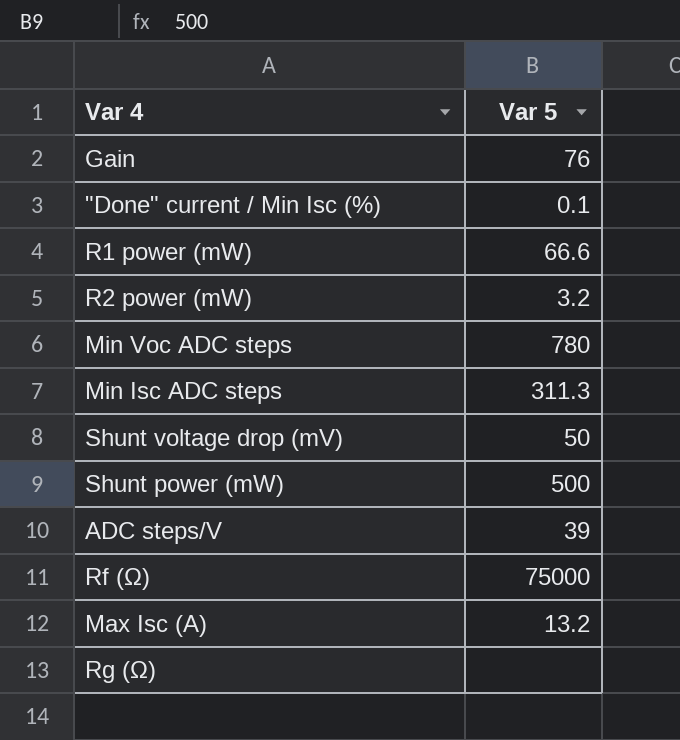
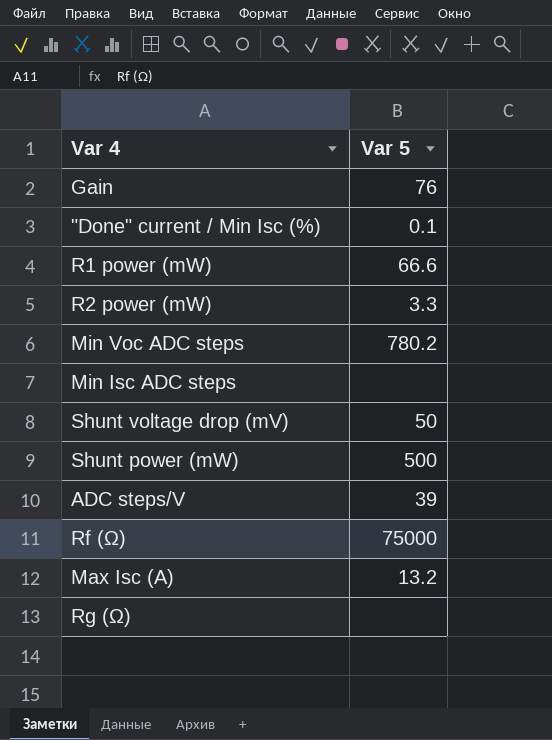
R2 power (mW) | Var 5: 3.2 -> 3.3
Min Voc ADC steps | Var 5: 780 -> 780.2
Min Isc ADC steps | Var 5: 311.3 -> none

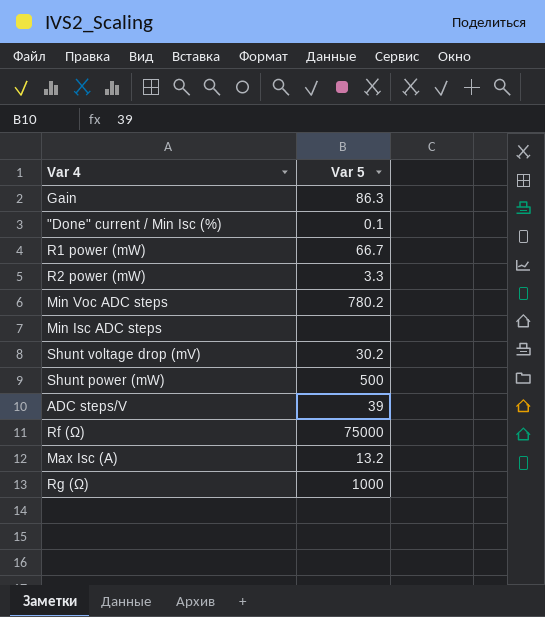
Gain | Var 5: 76 -> 86.3
R1 power (mW) | Var 5: 66.6 -> 66.7
Shunt voltage drop (mV) | Var 5: 50 -> 30.2
Rg (Ω) | Var 5: none -> 1000

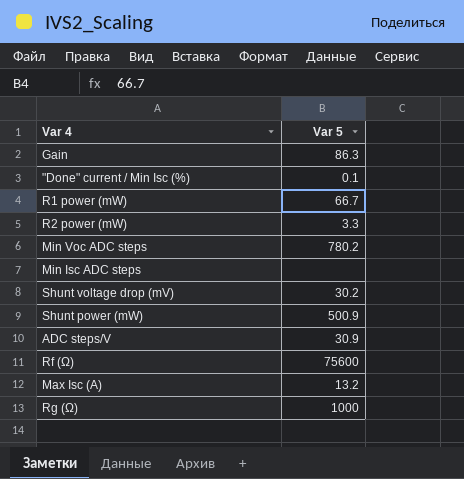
Shunt power (mW) | Var 5: 500 -> 500.9
ADC steps/V | Var 5: 39 -> 30.9
Rf (Ω) | Var 5: 75000 -> 75600

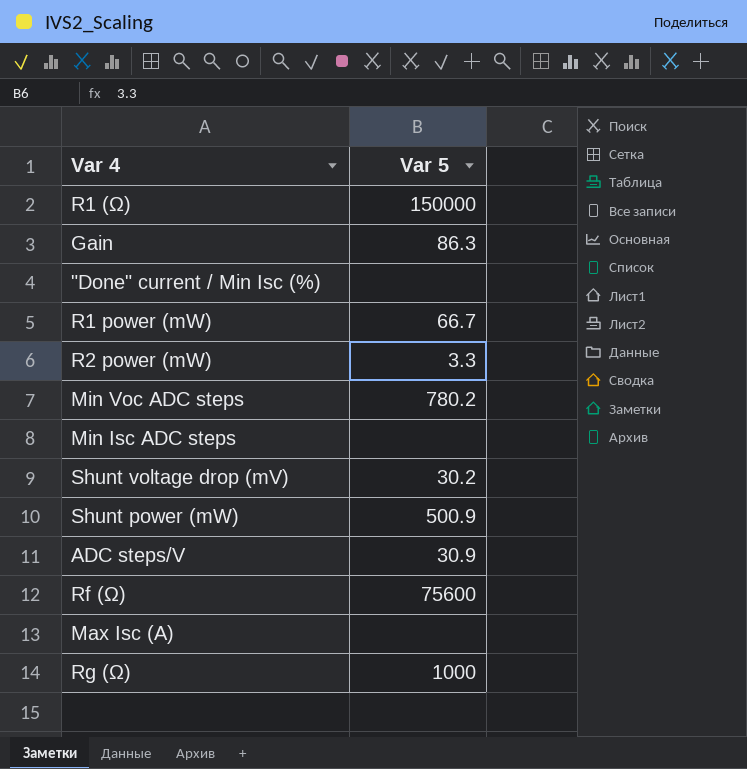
row R1 (Ω): none -> 150000
"Done" current / Min Isc (%) | Var 5: 0.1 -> none
Max Isc (A) | Var 5: 13.2 -> none

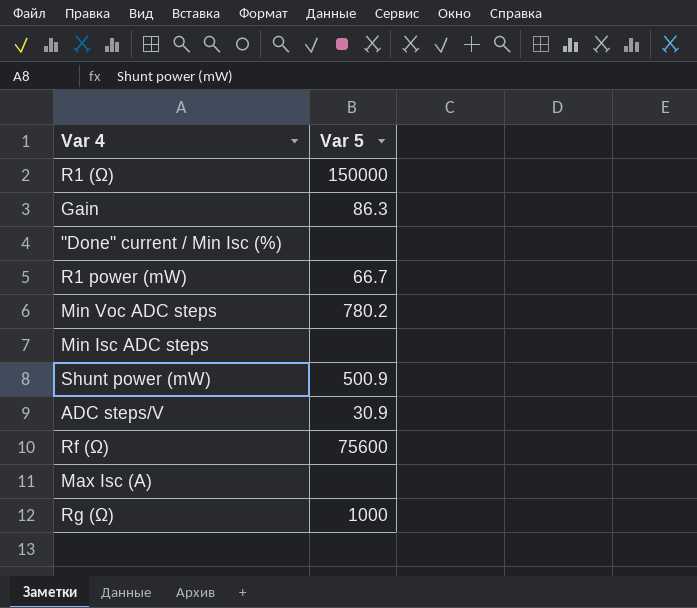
row R2 power (mW): 3.3 -> none
row Shunt voltage drop (mV): 30.2 -> none

